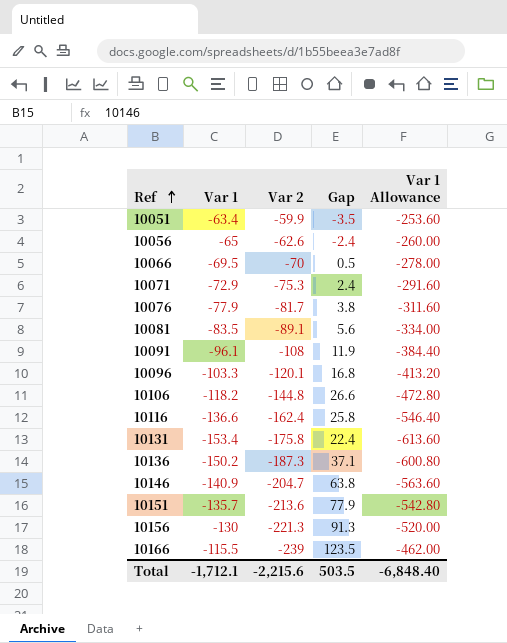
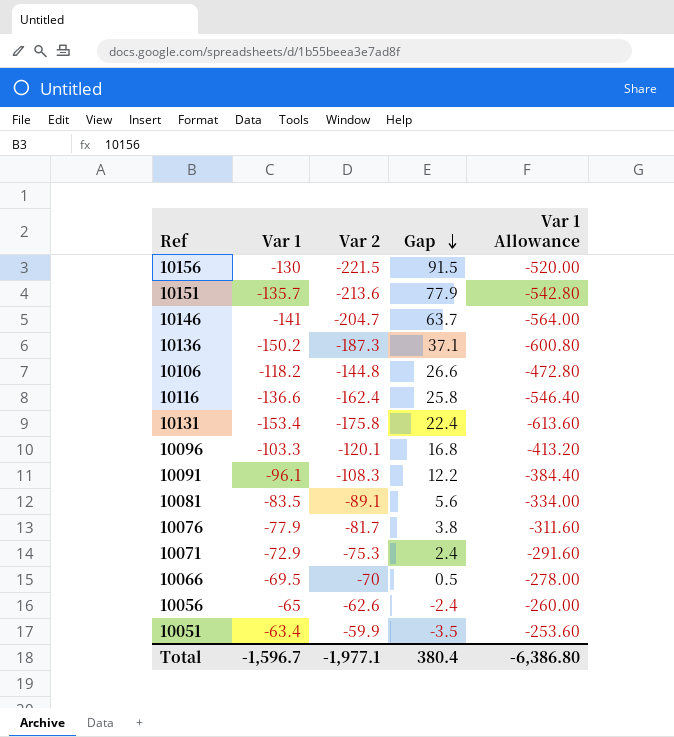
row order: Ref ascending -> Gap descending
row 10166: -115.5 | -239 | 123.5 | -462.00 -> none
10156 | Var 2: -221.3 -> -221.5
10156 | Gap: 91.3 -> 91.5
10146 | Var 1: -140.9 -> -141
10146 | Gap: 63.8 -> 63.7
10146 | Var 1 Allowance: -563.60 -> -564.00
10091 | Var 2: -108 -> -108.3
10091 | Gap: 11.9 -> 12.2
Total | Var 1: -1,712.1 -> -1,596.7
Total | Var 2: -2,215.6 -> -1,977.1
Total | Gap: 503.5 -> 380.4
Total | Var 1 Allowance: -6,848.40 -> -6,386.80

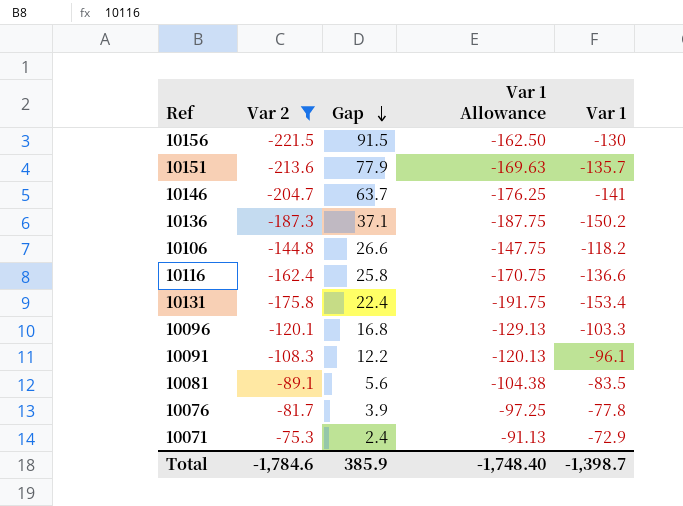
filter: none -> Var 2 <= -75.3
column Var 1 Allowance | formula: [Var 1] * 4 -> [Var 1] * 1.25
column Var 1 | position: 2 -> 5
10076 | Gap: 3.8 -> 3.9
10076 | Var 1: -77.9 -> -77.8
Total | Var 2: -1,977.1 -> -1,784.6
Total | Gap: 380.4 -> 385.9
Total | Var 1 Allowance: -6,386.80 -> -1,748.40
Total | Var 1: -1,596.7 -> -1,398.7

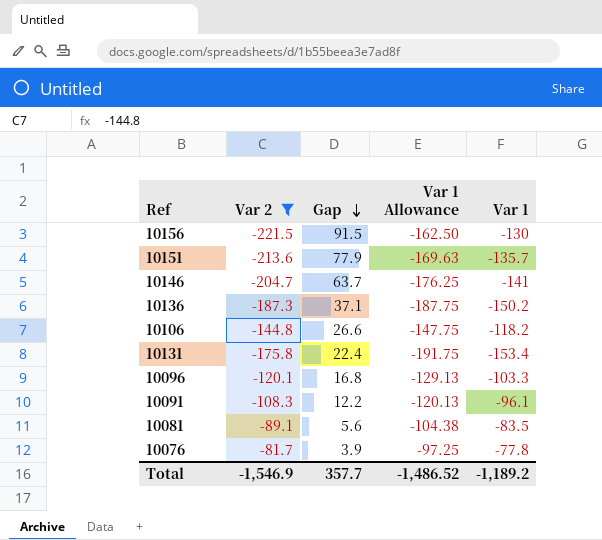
row 10116: -162.4 | 25.8 | -170.75 | -136.6 -> none
row 10071: -75.3 | 2.4 | -91.13 | -72.9 -> none
Total | Var 2: -1,784.6 -> -1,546.9
Total | Gap: 385.9 -> 357.7
Total | Var 1 Allowance: -1,748.40 -> -1,486.52
Total | Var 1: -1,398.7 -> -1,189.2

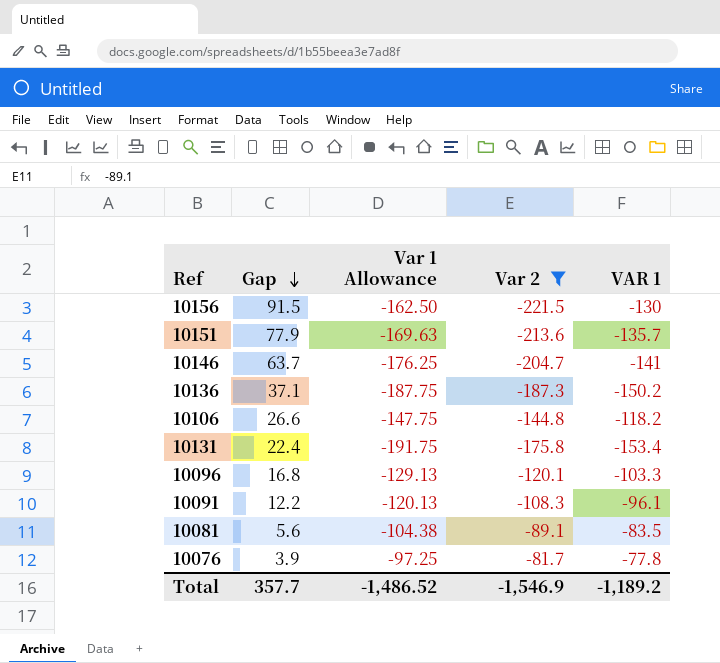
column Var 2 | position: 2 -> 4
column name: Var 1 -> VAR 1

